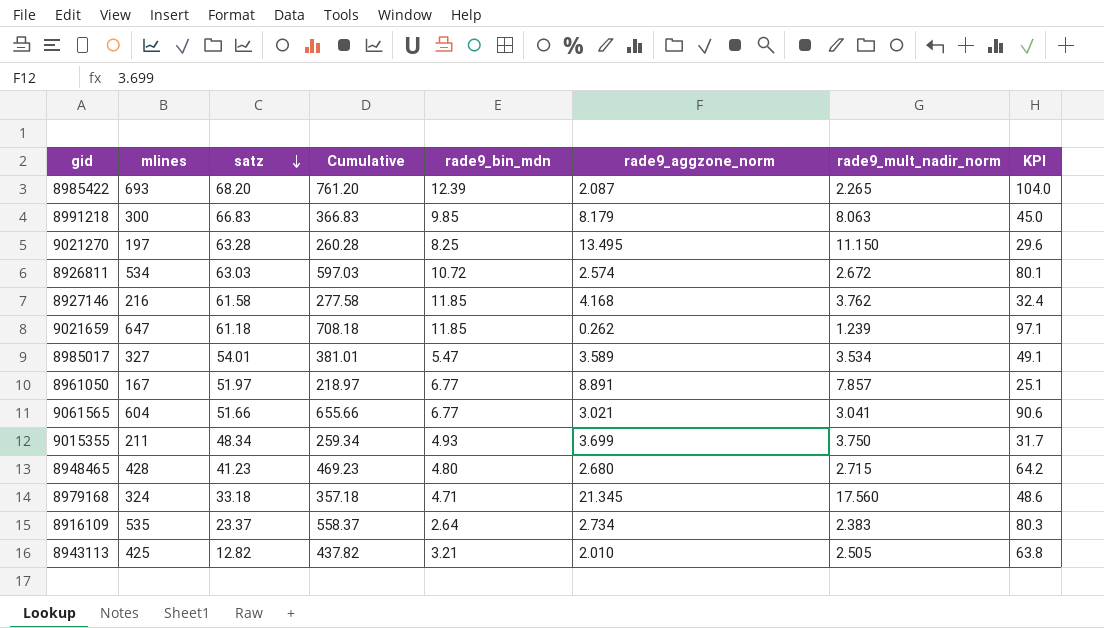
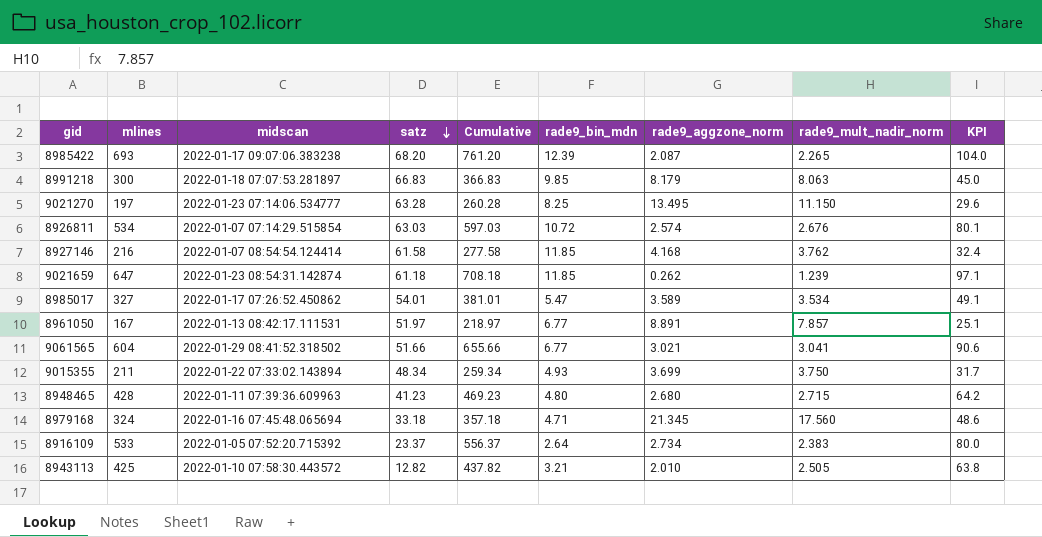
column midscan | position: none -> 3
8926811 | rade9_mult_nadir_norm: 2.672 -> 2.676
8916109 | mlines: 535 -> 533
8916109 | Cumulative: 558.37 -> 556.37
8916109 | KPI: 80.3 -> 80.0

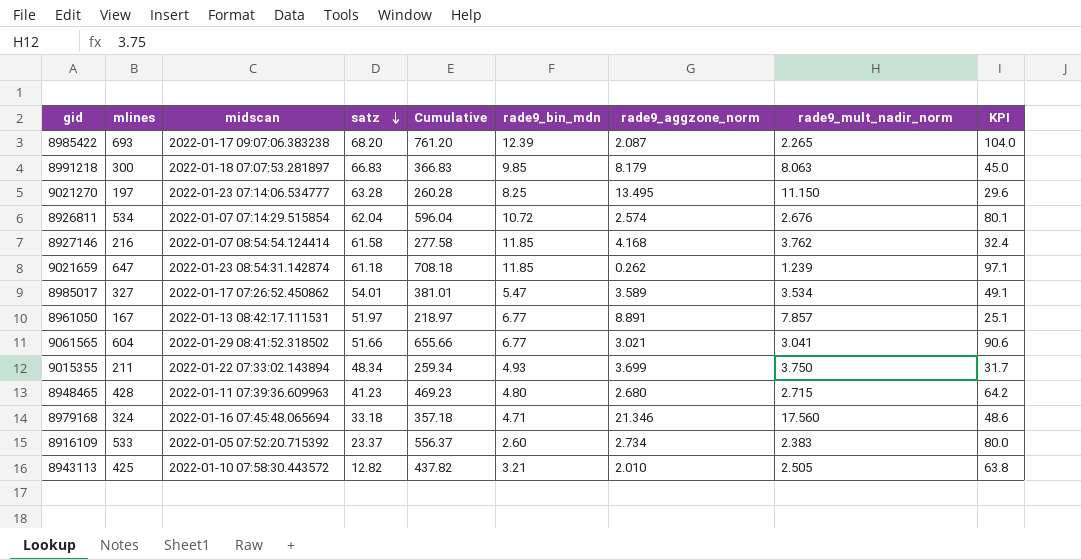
8926811 | satz: 63.03 -> 62.04
8926811 | Cumulative: 597.03 -> 596.04
8979168 | rade9_aggzone_norm: 21.345 -> 21.346
8916109 | rade9_bin_mdn: 2.64 -> 2.60

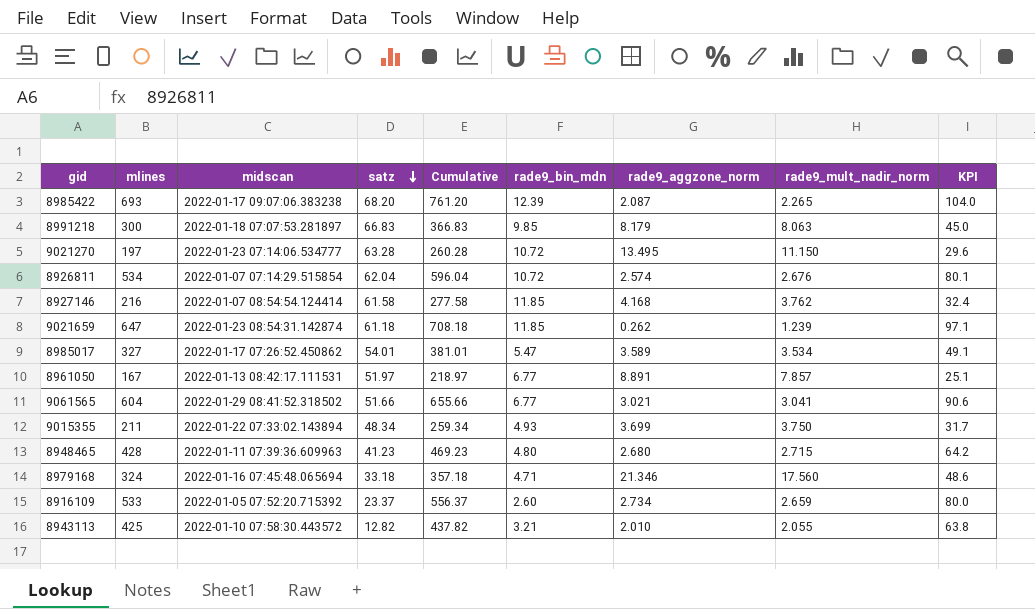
9021270 | rade9_bin_mdn: 8.25 -> 10.72
8916109 | rade9_mult_nadir_norm: 2.383 -> 2.659
8943113 | rade9_mult_nadir_norm: 2.505 -> 2.055

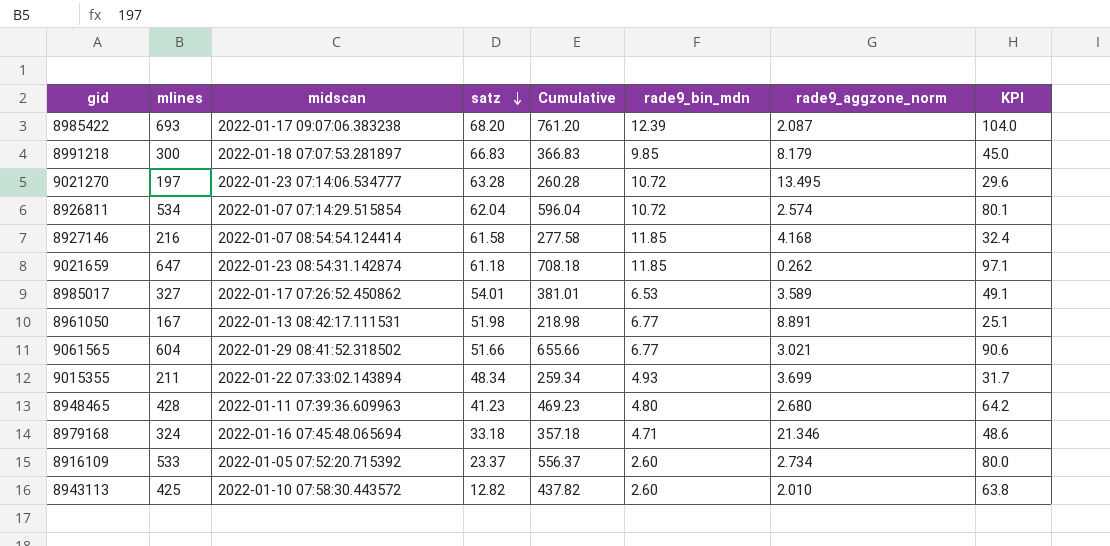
column rade9_mult_nadir_norm | position: 8 -> none
8985017 | rade9_bin_mdn: 5.47 -> 6.53
8961050 | satz: 51.97 -> 51.98
8961050 | Cumulative: 218.97 -> 218.98
8943113 | rade9_bin_mdn: 3.21 -> 2.60

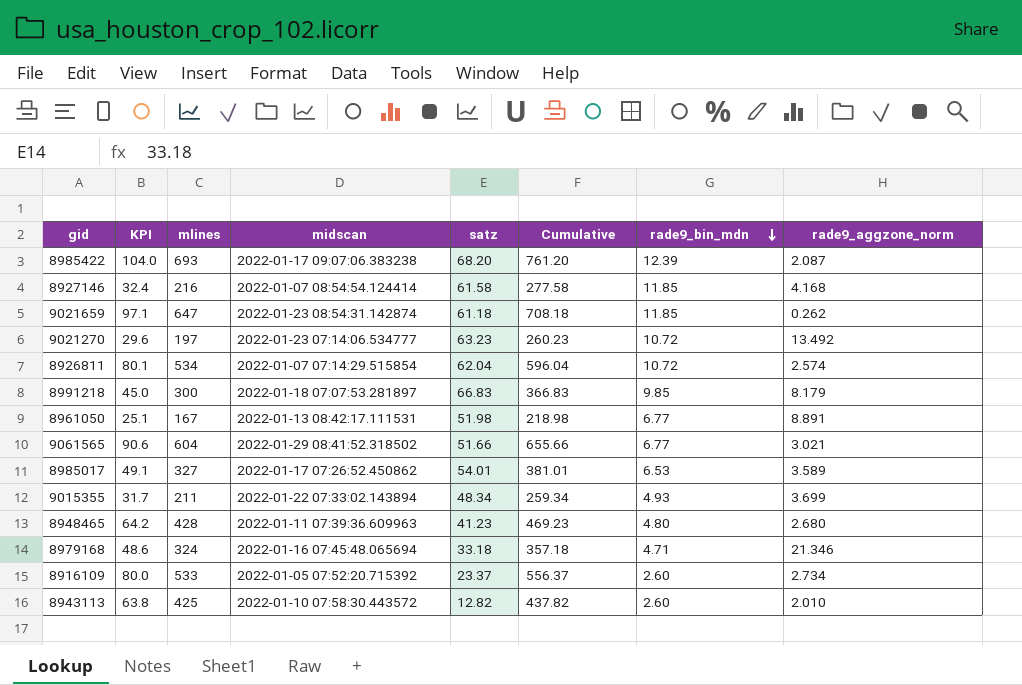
row order: satz descending -> rade9_bin_mdn descending
column KPI | position: 8 -> 2
9021270 | satz: 63.28 -> 63.23
9021270 | Cumulative: 260.28 -> 260.23
9021270 | rade9_aggzone_norm: 13.495 -> 13.492

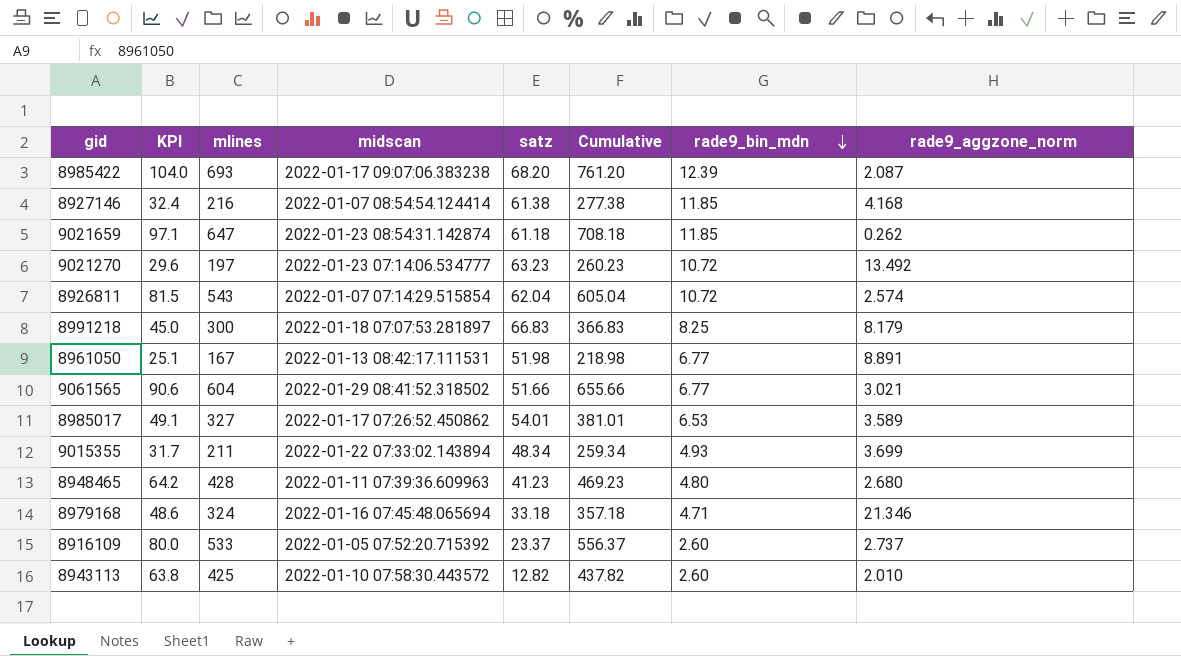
8927146 | satz: 61.58 -> 61.38
8927146 | Cumulative: 277.58 -> 277.38
8926811 | KPI: 80.1 -> 81.5
8926811 | mlines: 534 -> 543
8926811 | Cumulative: 596.04 -> 605.04
8991218 | rade9_bin_mdn: 9.85 -> 8.25
8916109 | rade9_aggzone_norm: 2.734 -> 2.737

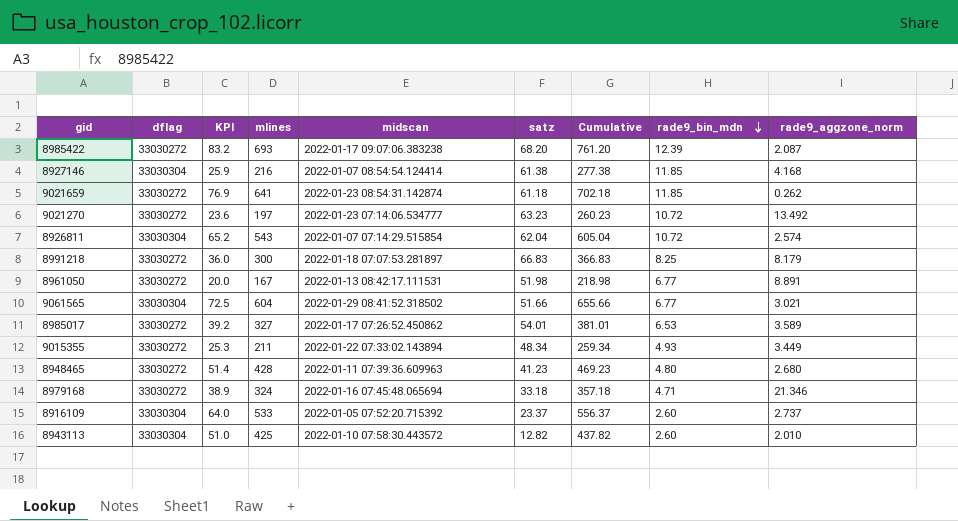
column dflag | position: none -> 2
column KPI | formula: [mlines] * 0.15 -> [mlines] * 0.12
9021659 | mlines: 647 -> 641
9021659 | Cumulative: 708.18 -> 702.18
9015355 | rade9_aggzone_norm: 3.699 -> 3.449

